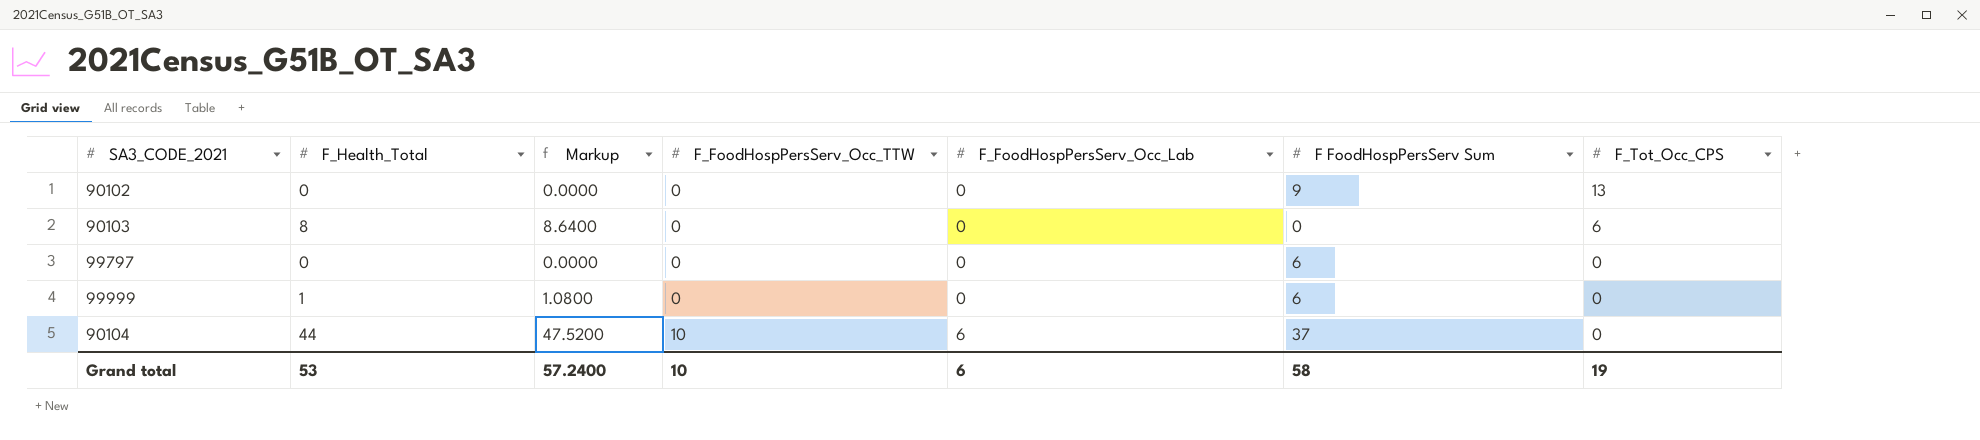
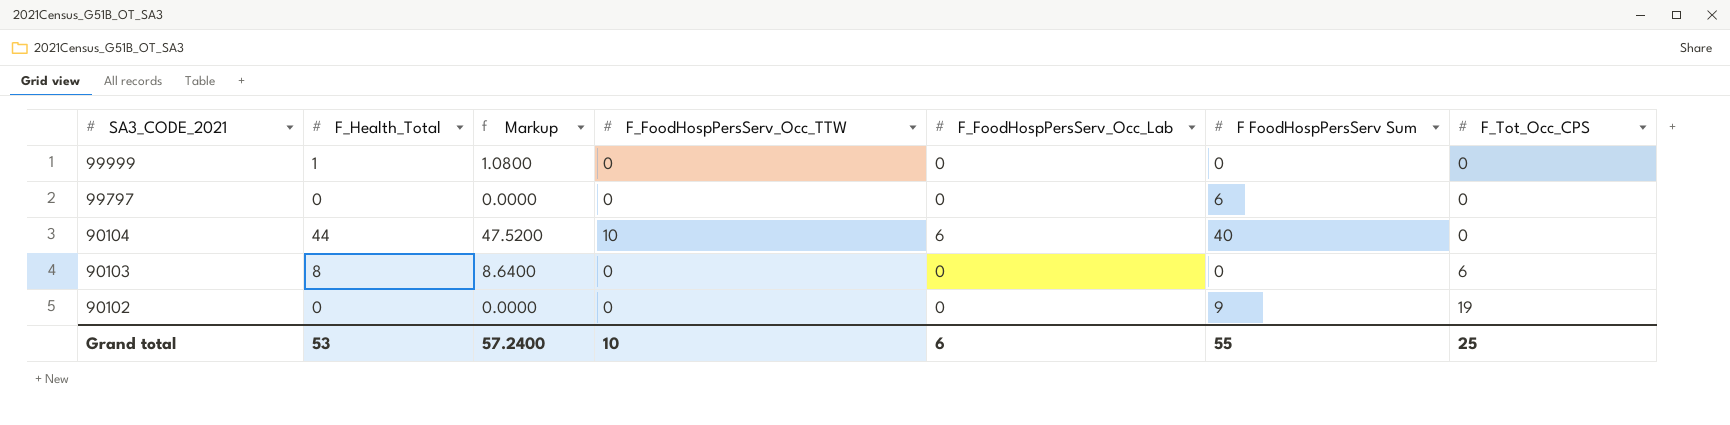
row order: F_FoodHospPersServ_Occ_TTW ascending -> SA3_CODE_2021 descending
99999 | F FoodHospPersServ Sum: 6 -> 0
90104 | F FoodHospPersServ Sum: 37 -> 40
90102 | F_Tot_Occ_CPS: 13 -> 19
Grand total | F FoodHospPersServ Sum: 58 -> 55
Grand total | F_Tot_Occ_CPS: 19 -> 25

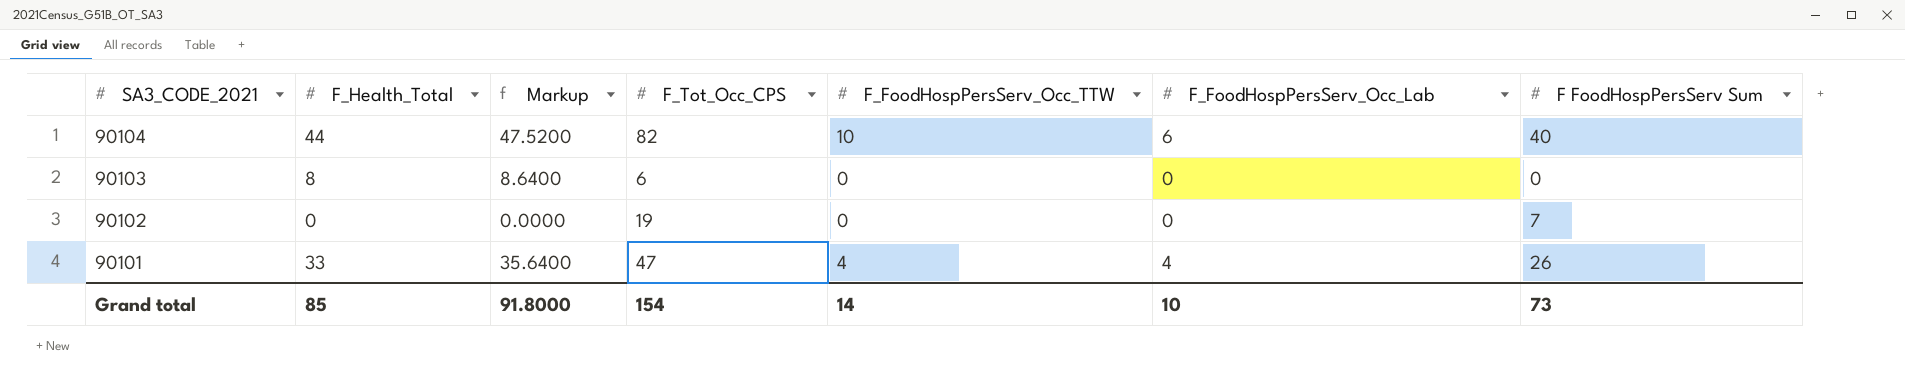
column F_Tot_Occ_CPS | position: 7 -> 4
row 99999: 1 | 1.0800 | 0 | 0 | 0 | 0 -> none
row 99797: 0 | 0.0000 | 0 | 0 | 6 | 0 -> none
90104 | F_Tot_Occ_CPS: 0 -> 82
90102 | F FoodHospPersServ Sum: 9 -> 7
row 90101: none -> 33 | 35.6400 | 47 | 4 | 4 | 26
Grand total | F_Health_Total: 53 -> 85
Grand total | Markup: 57.2400 -> 91.8000
Grand total | F_Tot_Occ_CPS: 25 -> 154
Grand total | F_FoodHospPersServ_Occ_TTW: 10 -> 14
Grand total | F_FoodHospPersServ_Occ_Lab: 6 -> 10
Grand total | F FoodHospPersServ Sum: 55 -> 73

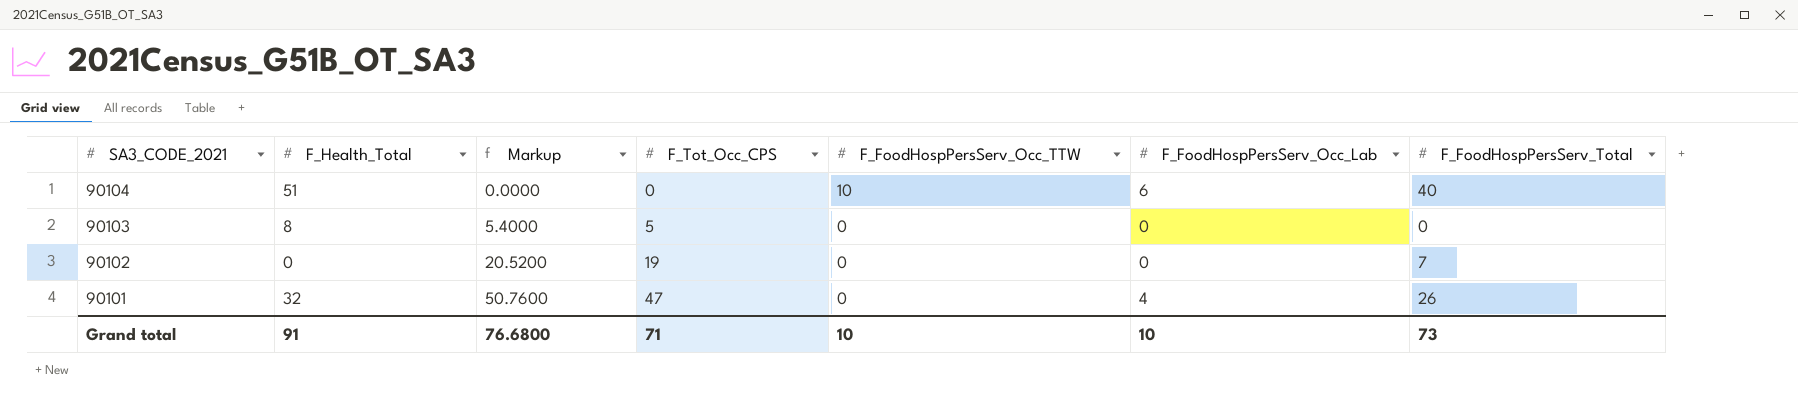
column Markup | formula: [F_Health_Total] * 1.08 -> [F_Tot_Occ_CPS] * 1.08
column name: F FoodHospPersServ Sum -> F_FoodHospPersServ_Total
90104 | F_Health_Total: 44 -> 51
90104 | F_Tot_Occ_CPS: 82 -> 0
90103 | F_Tot_Occ_CPS: 6 -> 5
90101 | F_Health_Total: 33 -> 32
90101 | F_FoodHospPersServ_Occ_TTW: 4 -> 0
Grand total | F_Health_Total: 85 -> 91
Grand total | Markup: 91.8000 -> 76.6800
Grand total | F_Tot_Occ_CPS: 154 -> 71
Grand total | F_FoodHospPersServ_Occ_TTW: 14 -> 10

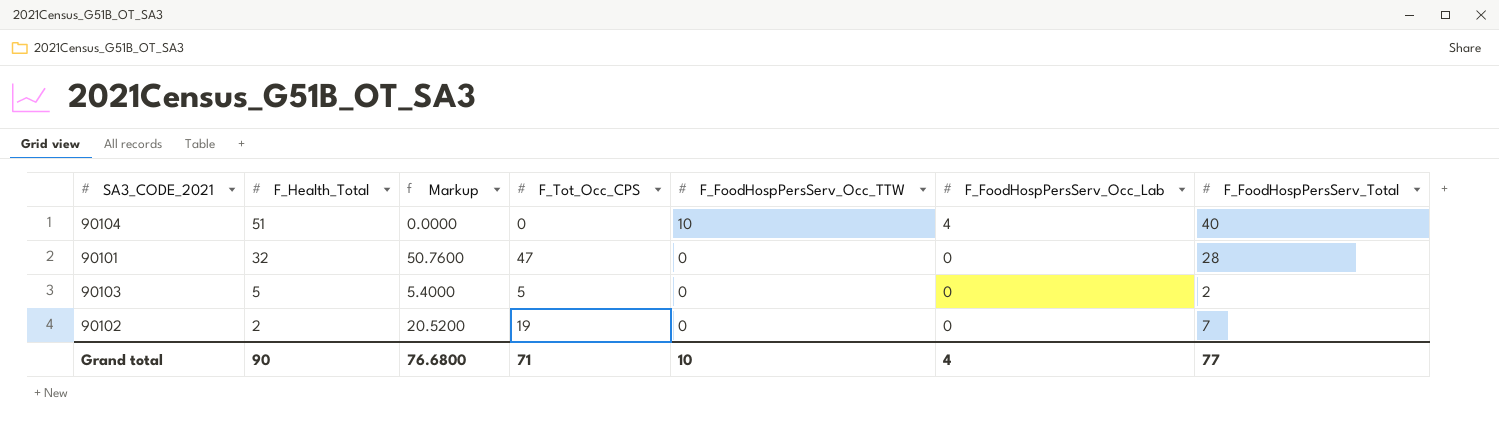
row order: SA3_CODE_2021 descending -> F_Health_Total descending
90104 | F_FoodHospPersServ_Occ_Lab: 6 -> 4
90101 | F_FoodHospPersServ_Occ_Lab: 4 -> 0
90101 | F_FoodHospPersServ_Total: 26 -> 28
90103 | F_Health_Total: 8 -> 5
90103 | F_FoodHospPersServ_Total: 0 -> 2
90102 | F_Health_Total: 0 -> 2
Grand total | F_Health_Total: 91 -> 90
Grand total | F_FoodHospPersServ_Occ_Lab: 10 -> 4
Grand total | F_FoodHospPersServ_Total: 73 -> 77

